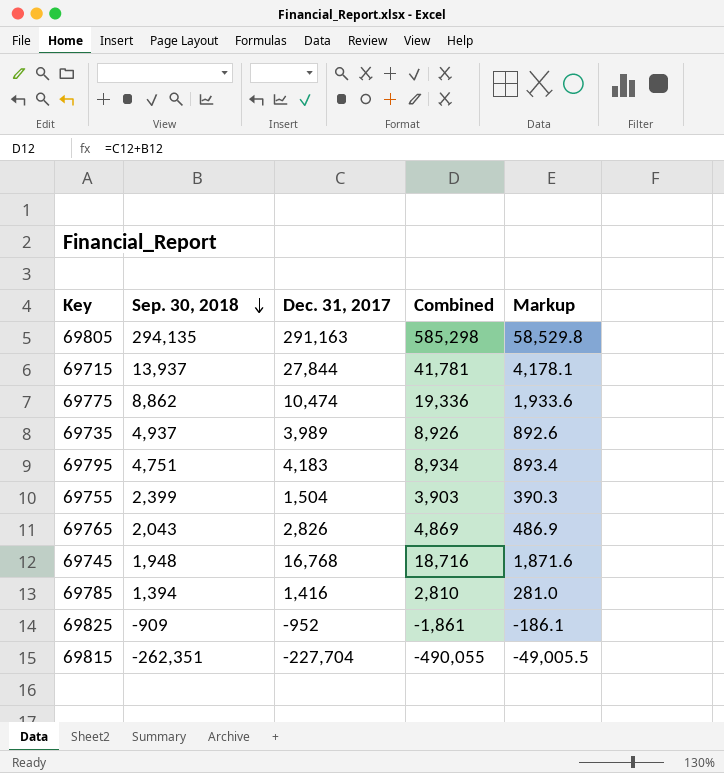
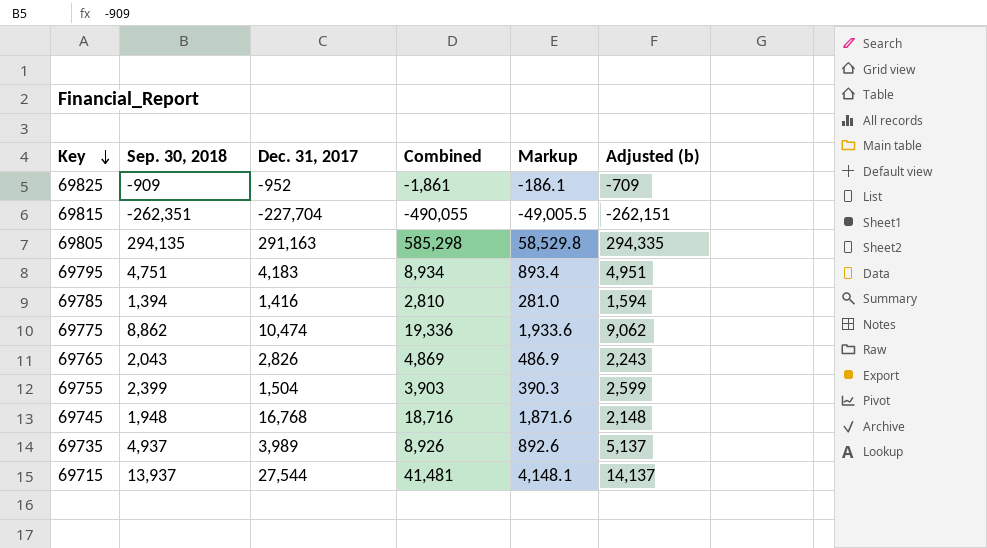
row order: Sep. 30, 2018 descending -> Key descending
column Adjusted (b) | formula: none -> [Sep. 30, 2018] + 200
69715 | Dec. 31, 2017: 27,844 -> 27,544
69715 | Combined: 41,781 -> 41,481
69715 | Markup: 4,178.1 -> 4,148.1

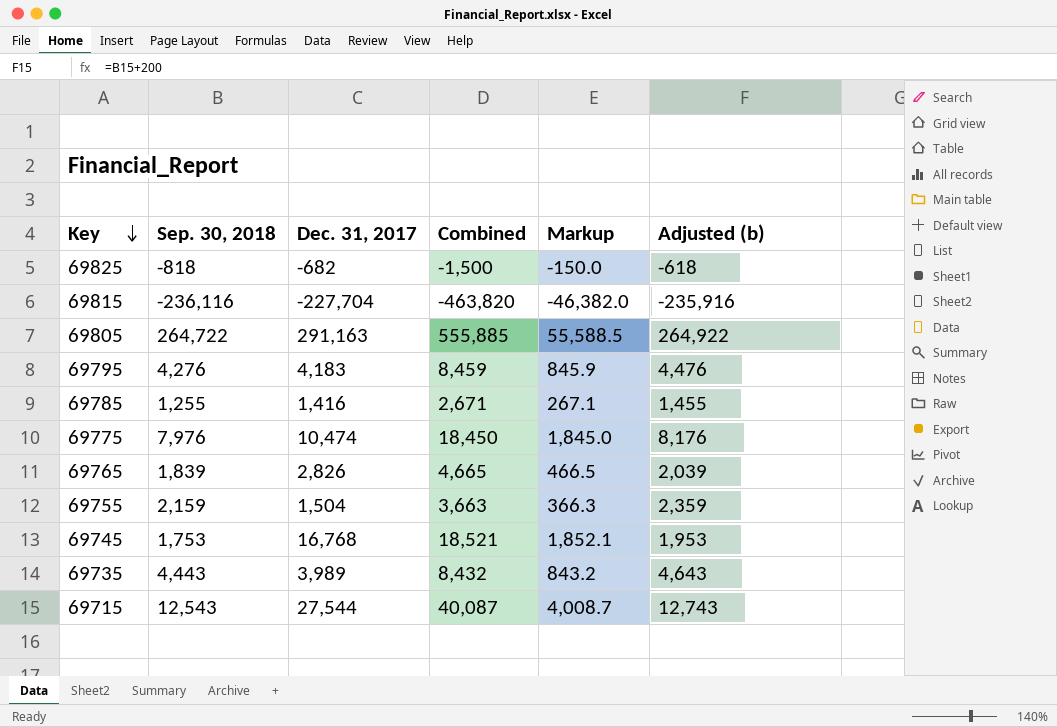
69825 | Sep. 30, 2018: -909 -> -818
69825 | Dec. 31, 2017: -952 -> -682
69825 | Combined: -1,861 -> -1,500
69825 | Markup: -186.1 -> -150.0
69825 | Adjusted (b): -709 -> -618
69815 | Sep. 30, 2018: -262,351 -> -236,116
69815 | Combined: -490,055 -> -463,820
69815 | Markup: -49,005.5 -> -46,382.0
69815 | Adjusted (b): -262,151 -> -235,916
69805 | Sep. 30, 2018: 294,135 -> 264,722
69805 | Combined: 585,298 -> 555,885
69805 | Markup: 58,529.8 -> 55,588.5
69805 | Adjusted (b): 294,335 -> 264,922
69795 | Sep. 30, 2018: 4,751 -> 4,276
69795 | Combined: 8,934 -> 8,459
69795 | Markup: 893.4 -> 845.9
69795 | Adjusted (b): 4,951 -> 4,476
69785 | Sep. 30, 2018: 1,394 -> 1,255
69785 | Combined: 2,810 -> 2,671
69785 | Markup: 281.0 -> 267.1
69785 | Adjusted (b): 1,594 -> 1,455
69775 | Sep. 30, 2018: 8,862 -> 7,976
69775 | Combined: 19,336 -> 18,450
69775 | Markup: 1,933.6 -> 1,845.0
69775 | Adjusted (b): 9,062 -> 8,176
69765 | Sep. 30, 2018: 2,043 -> 1,839
69765 | Combined: 4,869 -> 4,665
69765 | Markup: 486.9 -> 466.5
69765 | Adjusted (b): 2,243 -> 2,039
69755 | Sep. 30, 2018: 2,399 -> 2,159
69755 | Combined: 3,903 -> 3,663
69755 | Markup: 390.3 -> 366.3
69755 | Adjusted (b): 2,599 -> 2,359
69745 | Sep. 30, 2018: 1,948 -> 1,753
69745 | Combined: 18,716 -> 18,521
69745 | Markup: 1,871.6 -> 1,852.1
69745 | Adjusted (b): 2,148 -> 1,953
69735 | Sep. 30, 2018: 4,937 -> 4,443
69735 | Combined: 8,926 -> 8,432
69735 | Markup: 892.6 -> 843.2
69735 | Adjusted (b): 5,137 -> 4,643
69715 | Sep. 30, 2018: 13,937 -> 12,543
69715 | Combined: 41,481 -> 40,087
69715 | Markup: 4,148.1 -> 4,008.7
69715 | Adjusted (b): 14,137 -> 12,743

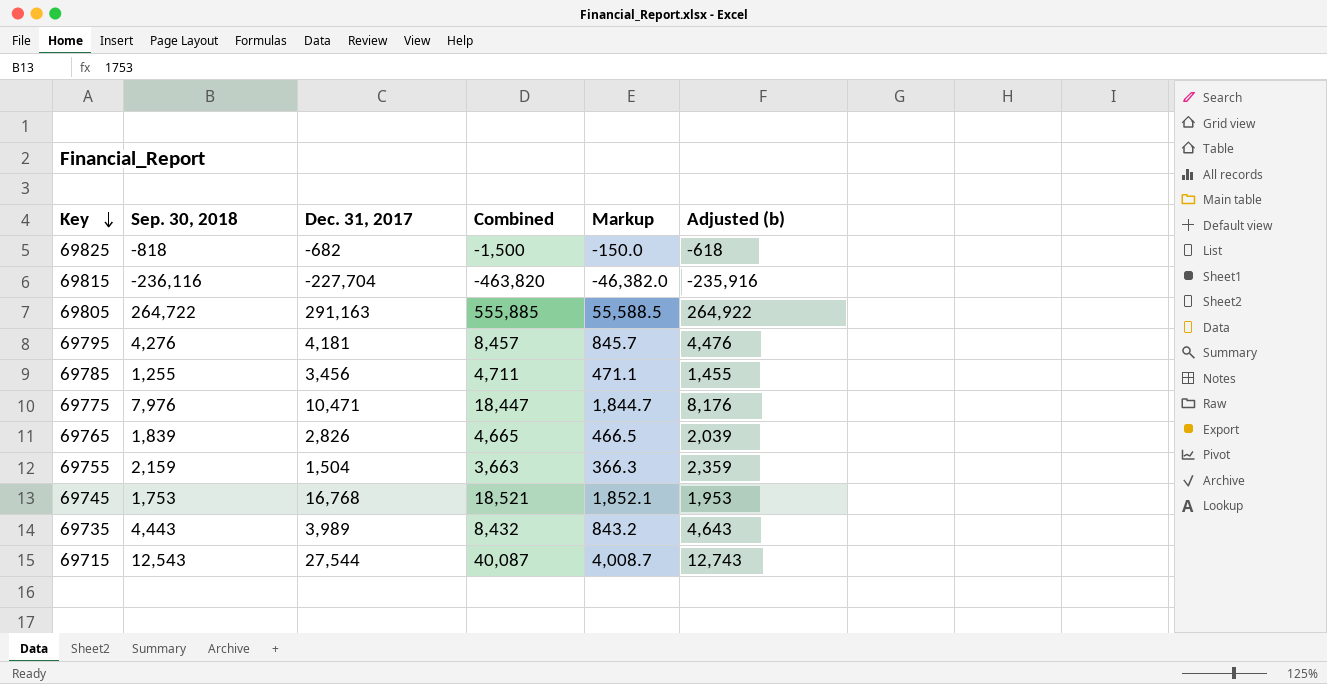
69795 | Dec. 31, 2017: 4,183 -> 4,181
69795 | Combined: 8,459 -> 8,457
69795 | Markup: 845.9 -> 845.7
69785 | Dec. 31, 2017: 1,416 -> 3,456
69785 | Combined: 2,671 -> 4,711
69785 | Markup: 267.1 -> 471.1
69775 | Dec. 31, 2017: 10,474 -> 10,471
69775 | Combined: 18,450 -> 18,447
69775 | Markup: 1,845.0 -> 1,844.7

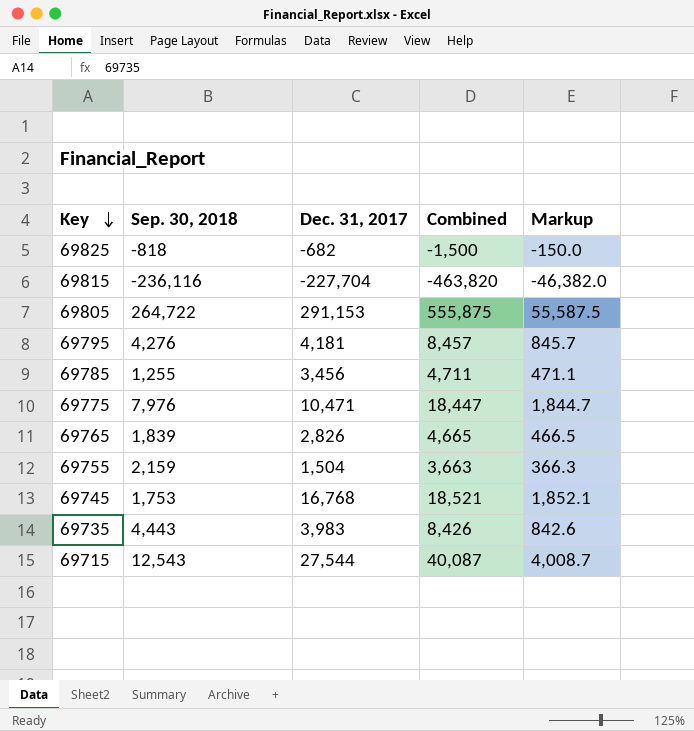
column Adjusted (b) | formula: [Sep. 30, 2018] + 200 -> none
69805 | Dec. 31, 2017: 291,163 -> 291,153
69805 | Combined: 555,885 -> 555,875
69805 | Markup: 55,588.5 -> 55,587.5
69735 | Dec. 31, 2017: 3,989 -> 3,983
69735 | Combined: 8,432 -> 8,426
69735 | Markup: 843.2 -> 842.6

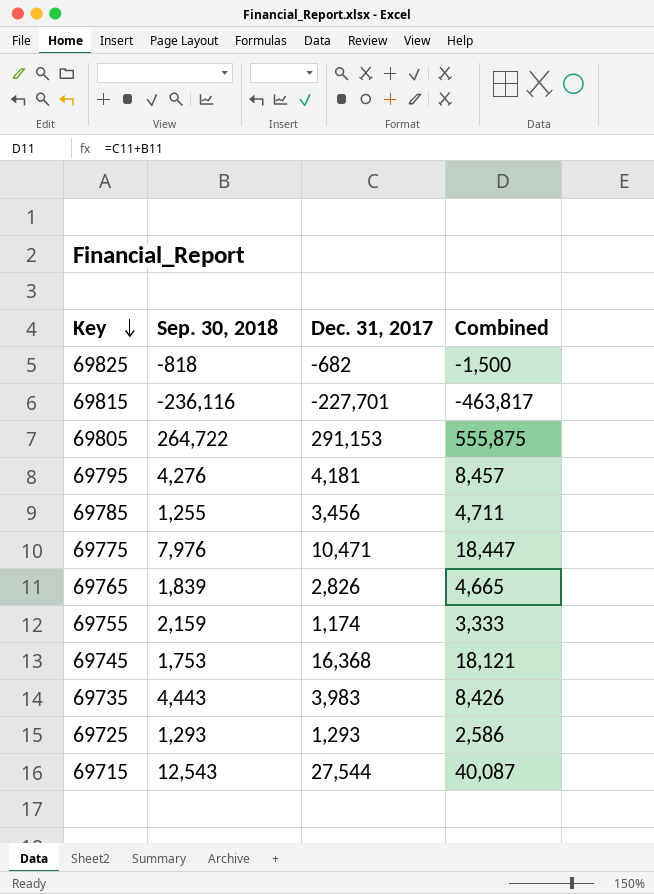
column Markup | formula: [Combined] * 0.1 -> none
69815 | Dec. 31, 2017: -227,704 -> -227,701
69815 | Combined: -463,820 -> -463,817
69755 | Dec. 31, 2017: 1,504 -> 1,174
69755 | Combined: 3,663 -> 3,333
69745 | Dec. 31, 2017: 16,768 -> 16,368
69745 | Combined: 18,521 -> 18,121
row 69725: none -> 1,293 | 1,293 | 2,586

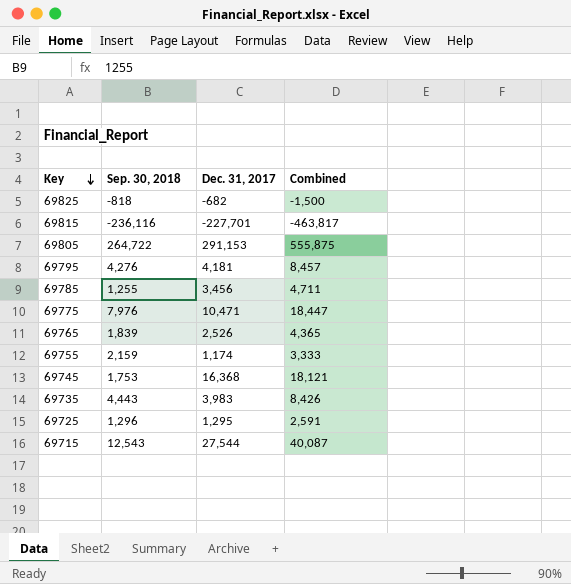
69765 | Dec. 31, 2017: 2,826 -> 2,526
69765 | Combined: 4,665 -> 4,365
69725 | Sep. 30, 2018: 1,293 -> 1,296
69725 | Dec. 31, 2017: 1,293 -> 1,295
69725 | Combined: 2,586 -> 2,591

